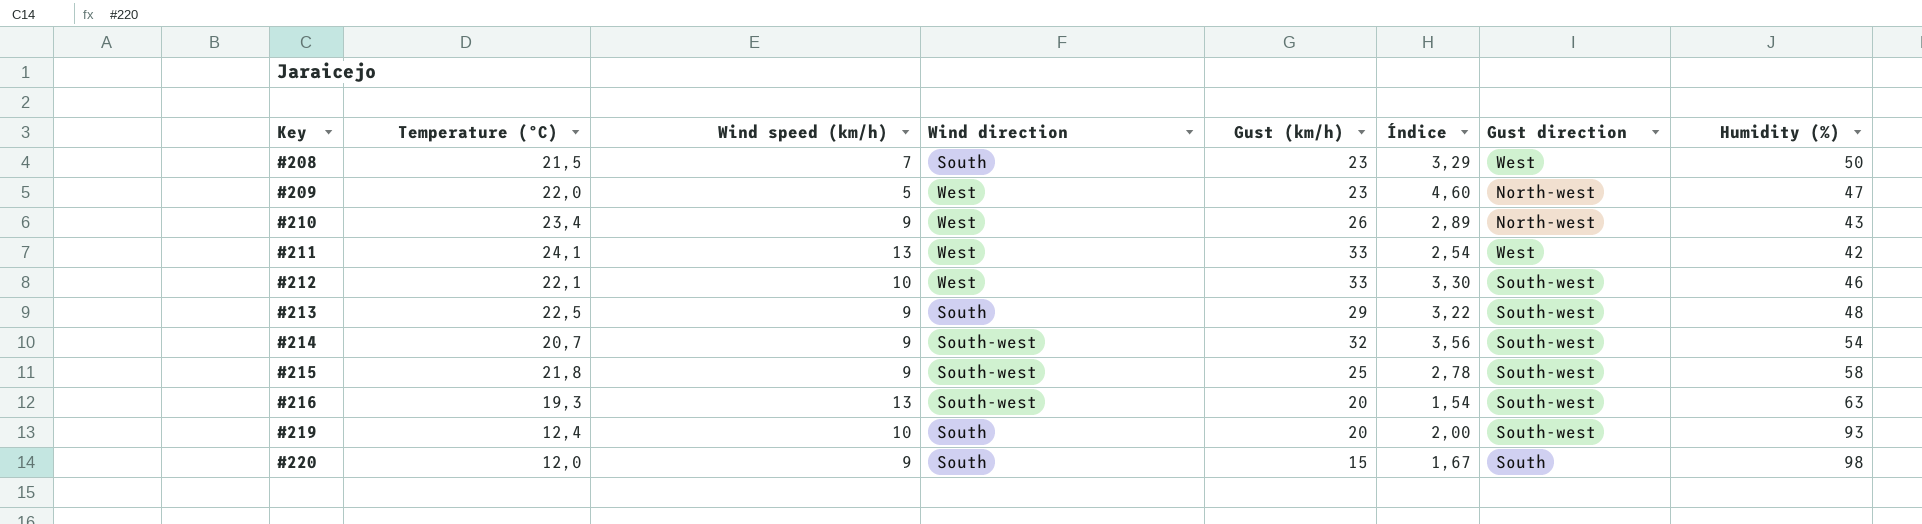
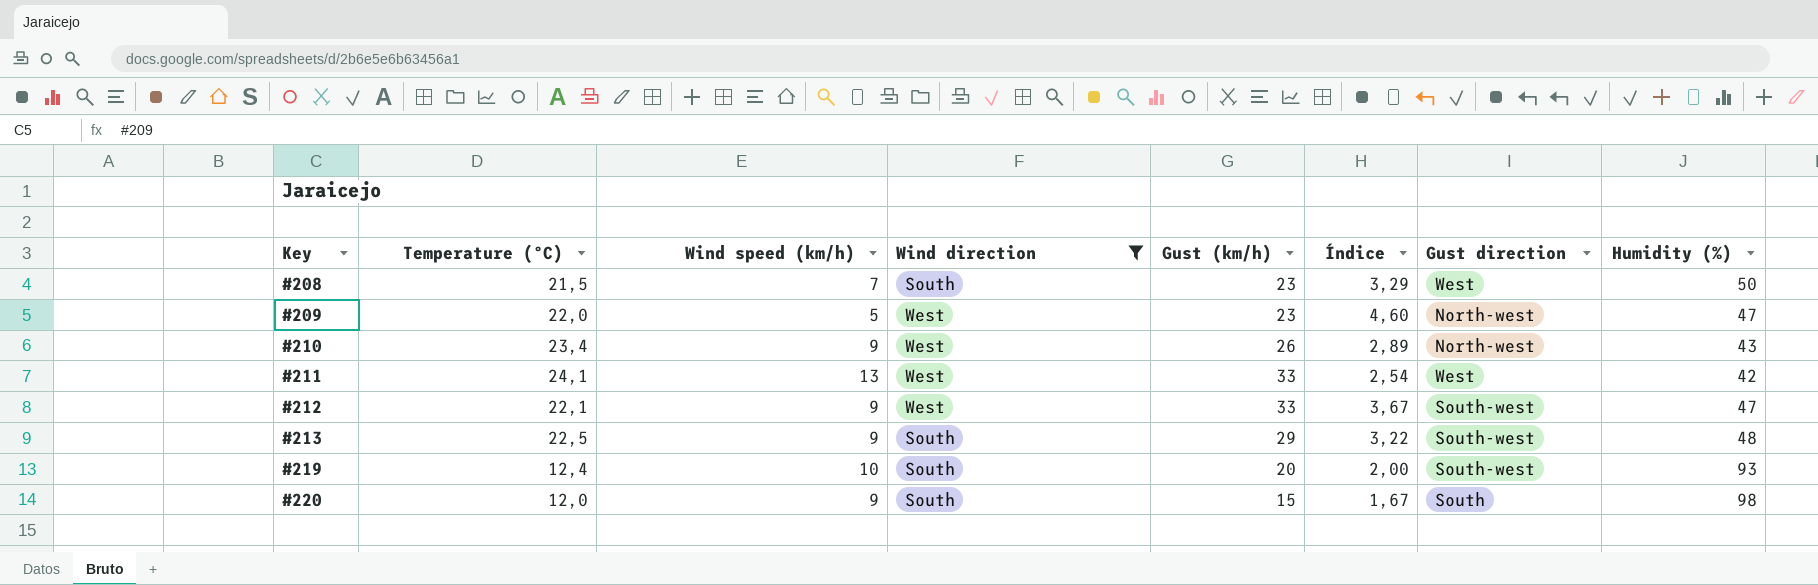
filter: none -> Wind direction != South-west
#212 | Wind speed (km/h): 10 -> 9
#212 | Índice: 3,30 -> 3,67
#212 | Humidity (%): 46 -> 47

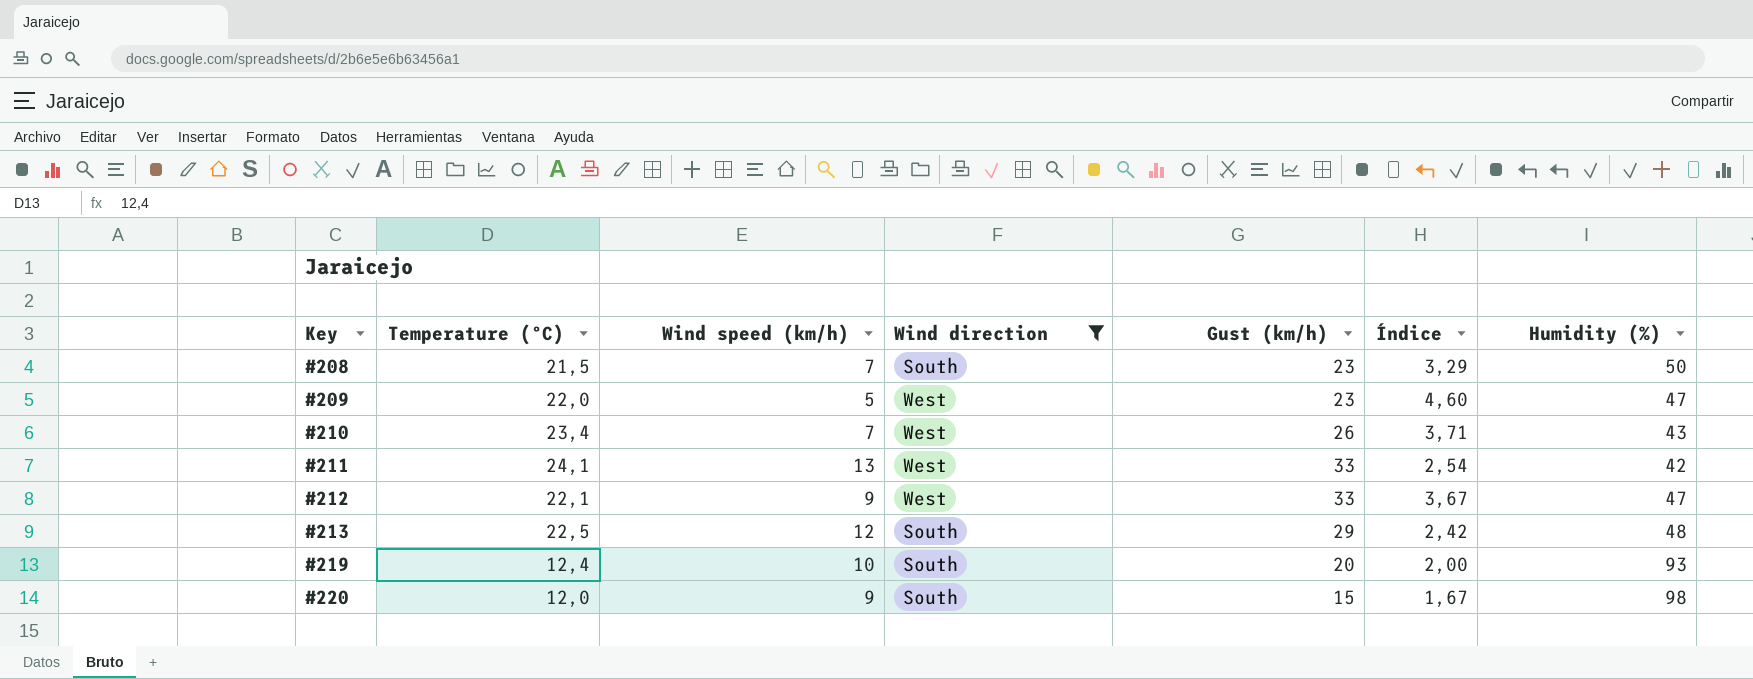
column Gust direction | position: 7 -> none
#210 | Wind speed (km/h): 9 -> 7
#210 | Índice: 2,89 -> 3,71
#213 | Wind speed (km/h): 9 -> 12
#213 | Índice: 3,22 -> 2,42

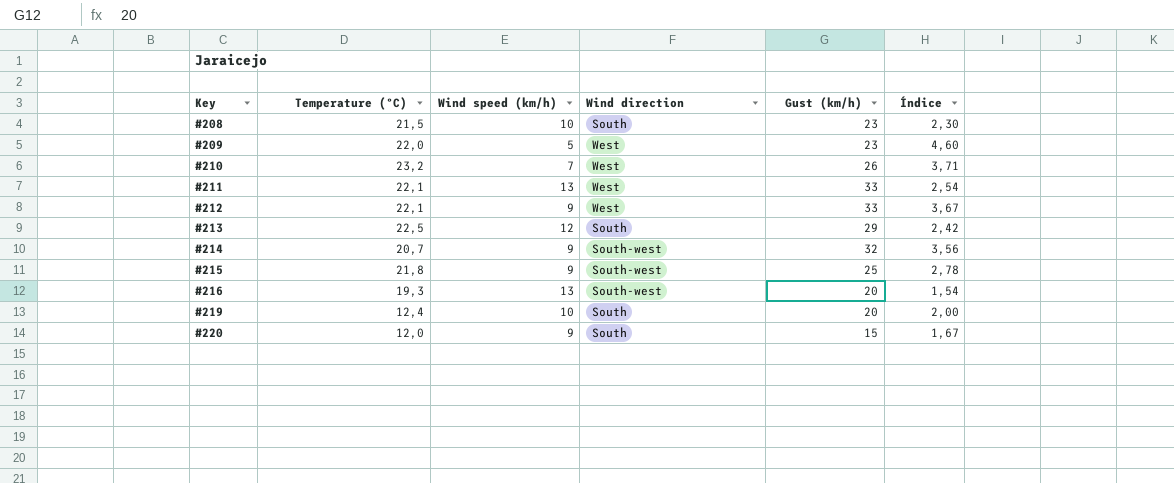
filter: Wind direction != South-west -> none
column Humidity (%) | position: 7 -> none
#208 | Wind speed (km/h): 7 -> 10
#208 | Índice: 3,29 -> 2,30
#210 | Temperature (ºC): 23,4 -> 23,2
#211 | Temperature (ºC): 24,1 -> 22,1

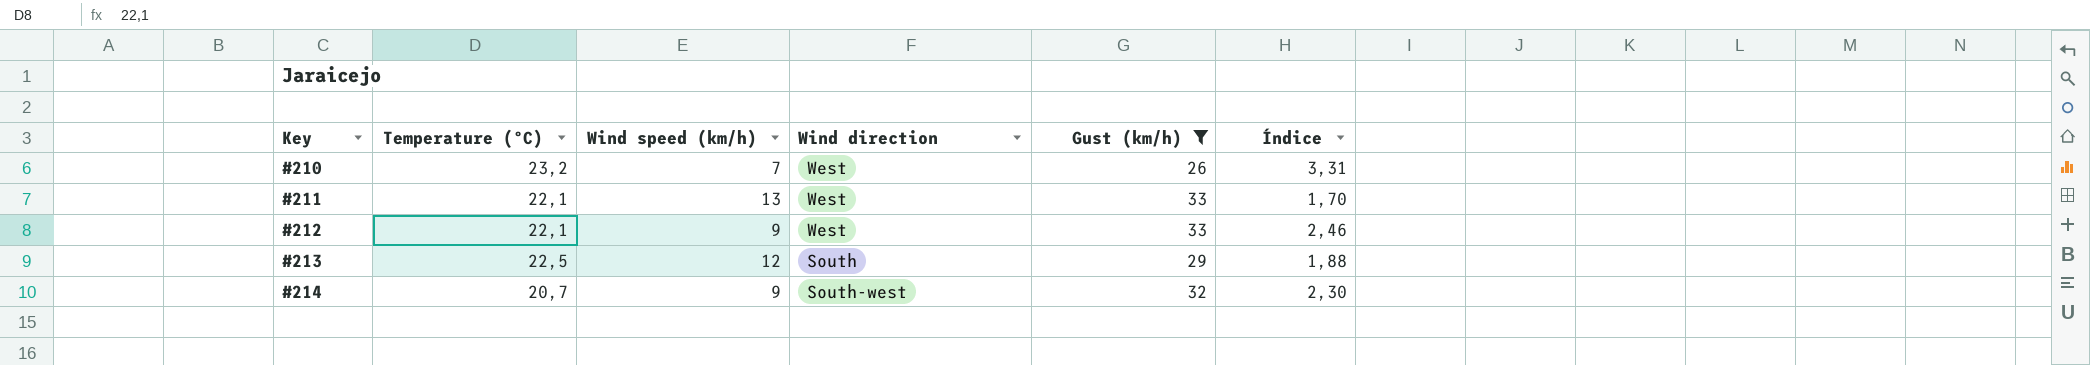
filter: none -> Gust (km/h) >= 26
column Índice | formula: [Gust (km/h)] / [Wind speed (km/h)] -> [Temperature (ºC)] / [Wind speed (km/h)]

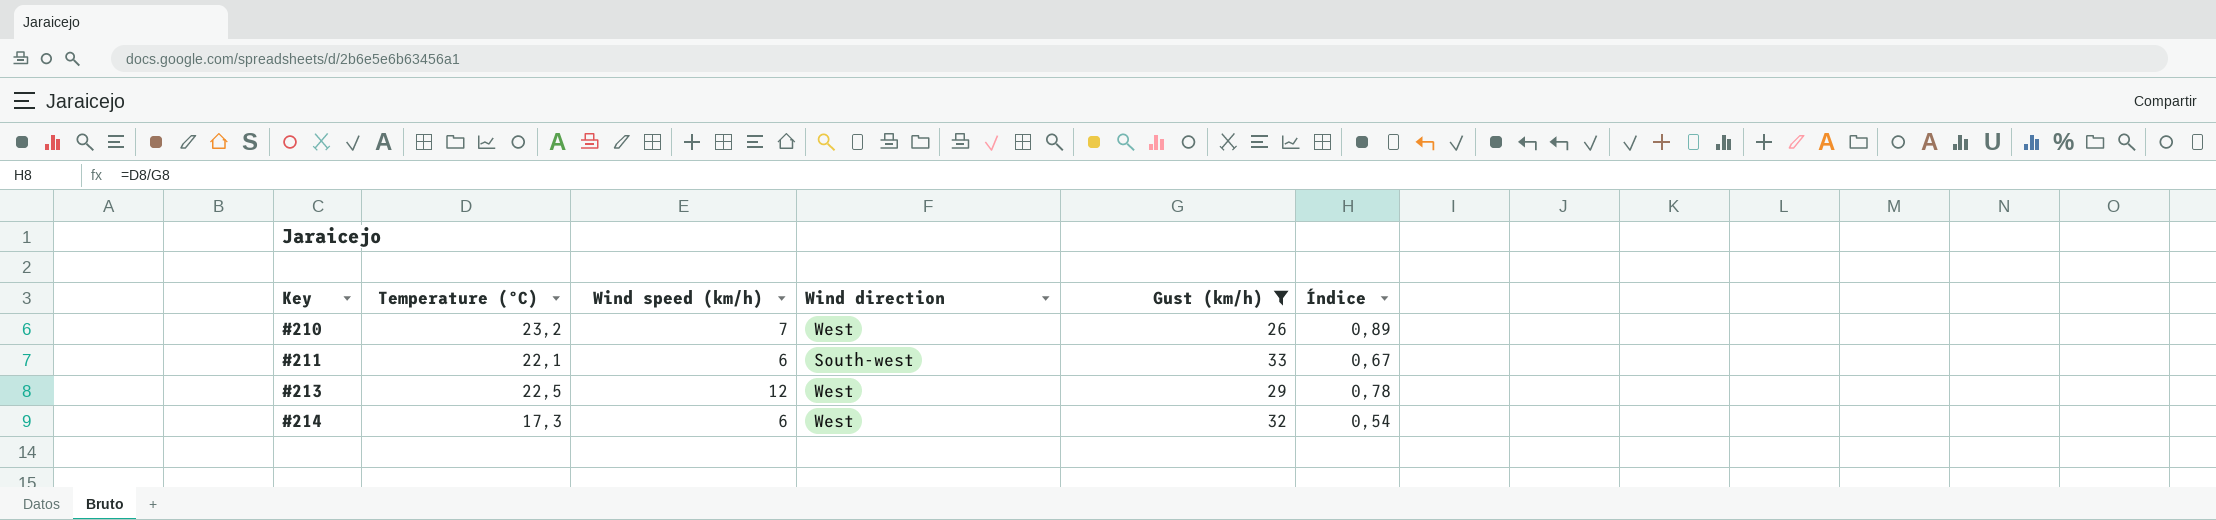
column Índice | formula: [Temperature (ºC)] / [Wind speed (km/h)] -> [Temperature (ºC)] / [Gust (km/h)]
row #212: 22,1 | 9 | West | 33 | 2,46 -> none
#211 | Wind speed (km/h): 13 -> 6
#211 | Wind direction: West -> South-west
#213 | Wind direction: South -> West
#214 | Temperature (ºC): 20,7 -> 17,3
#214 | Wind speed (km/h): 9 -> 6
#214 | Wind direction: South-west -> West

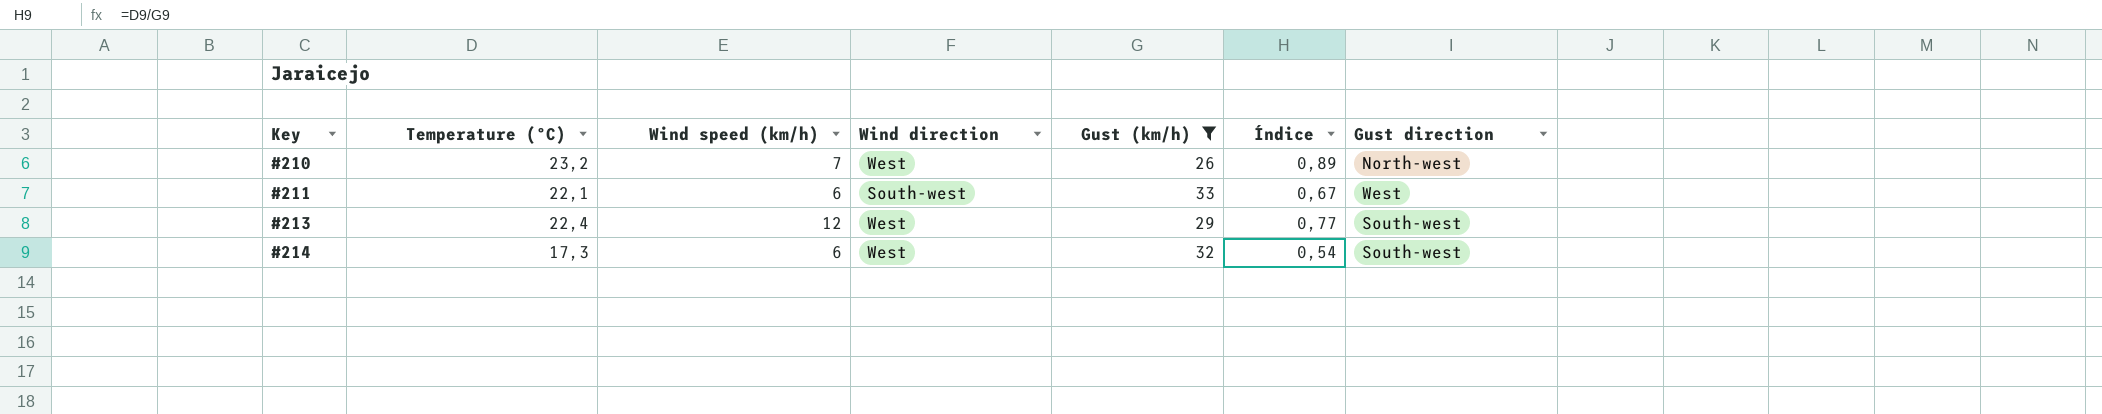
column Gust direction | position: none -> 7
#213 | Temperature (ºC): 22,5 -> 22,4
#213 | Índice: 0,78 -> 0,77

